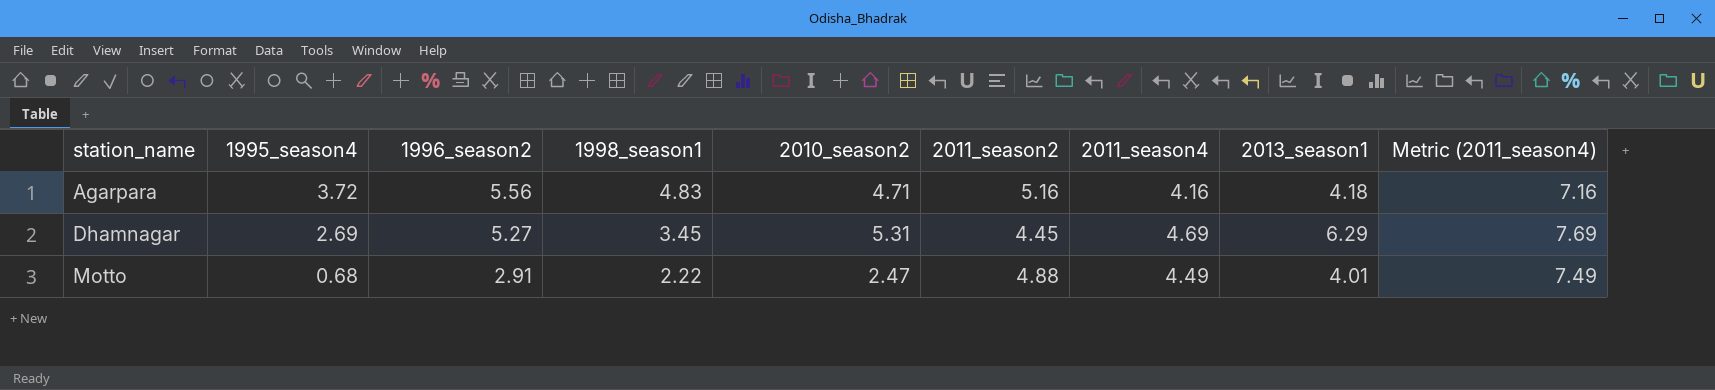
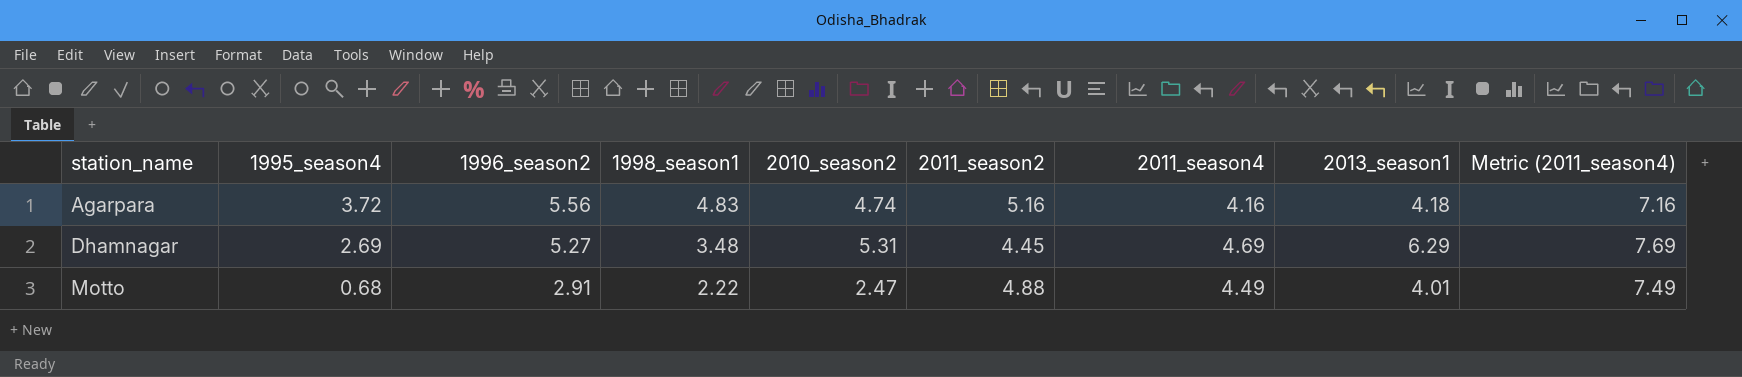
Agarpara | 2010_season2: 4.71 -> 4.74
Dhamnagar | 1998_season1: 3.45 -> 3.48

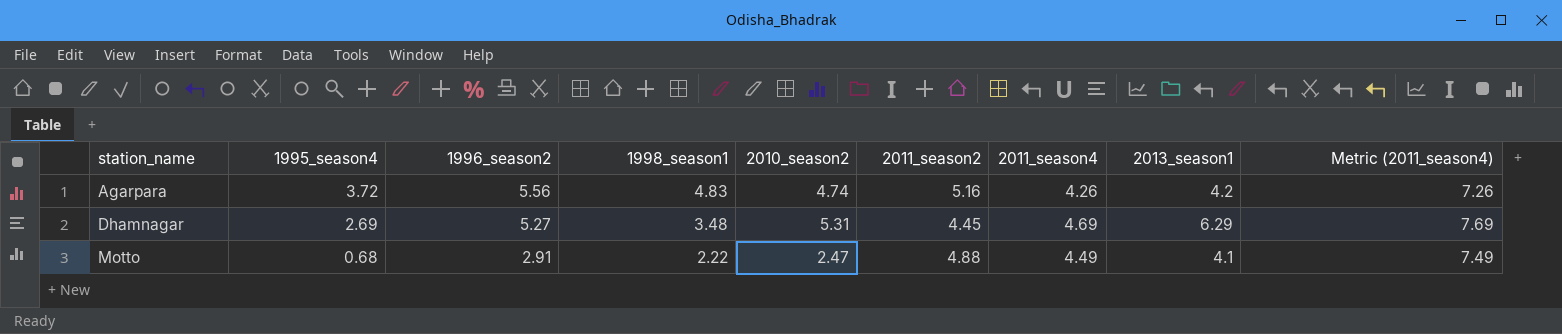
Agarpara | 2011_season4: 4.16 -> 4.26
Agarpara | 2013_season1: 4.18 -> 4.2
Agarpara | Metric (2011_season4): 7.16 -> 7.26
Motto | 2013_season1: 4.01 -> 4.1

